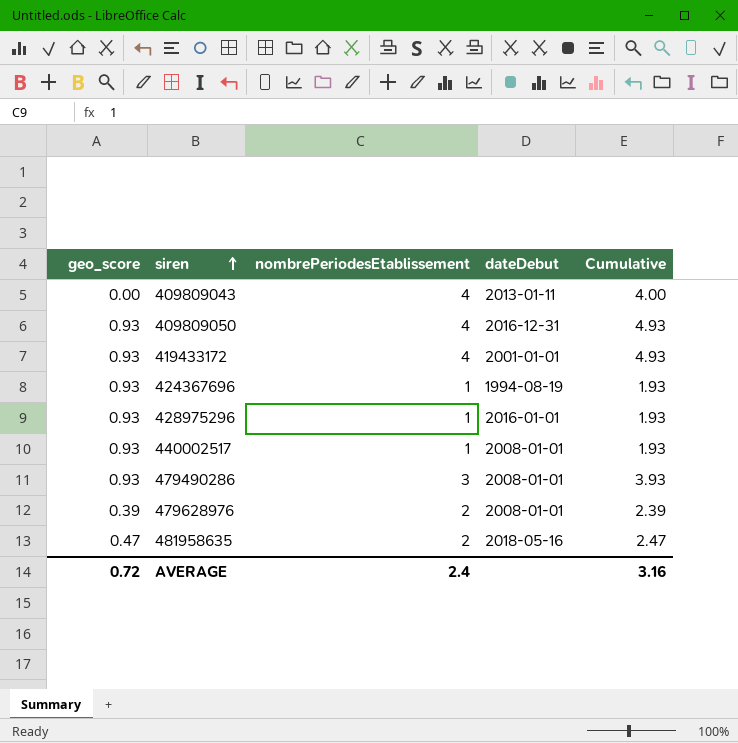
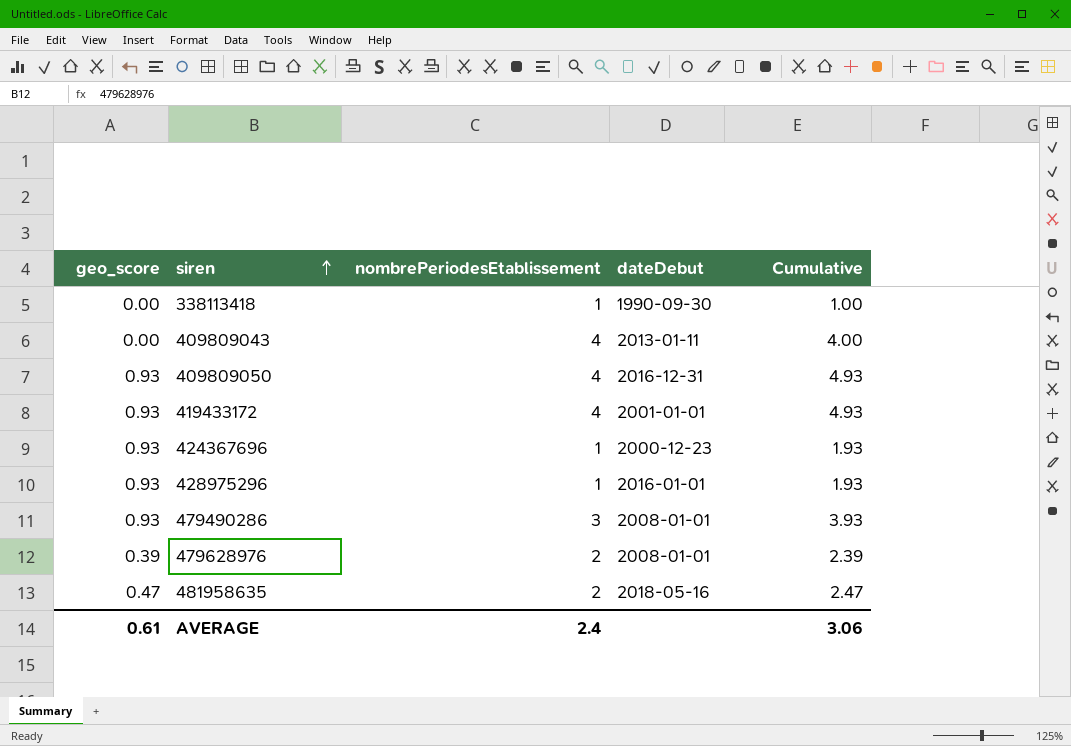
row 440002517: 0.93 | 1 | 2008-01-01 | 1.93 -> none
row 338113418: none -> 0.00 | 1 | 1990-09-30 | 1.00
424367696 | dateDebut: 1994-08-19 -> 2000-12-23
AVERAGE | geo_score: 0.72 -> 0.61
AVERAGE | Cumulative: 3.16 -> 3.06

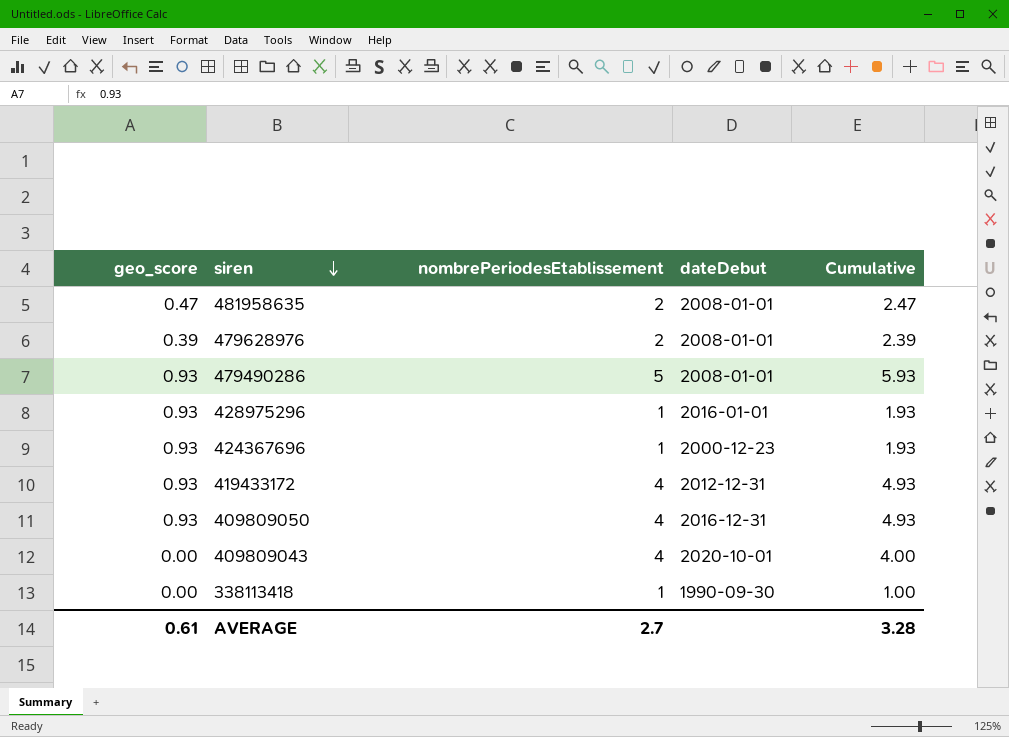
row order: siren ascending -> siren descending
481958635 | dateDebut: 2018-05-16 -> 2008-01-01
479490286 | nombrePeriodesEtablissement: 3 -> 5
479490286 | Cumulative: 3.93 -> 5.93
419433172 | dateDebut: 2001-01-01 -> 2012-12-31
409809043 | dateDebut: 2013-01-11 -> 2020-10-01
AVERAGE | nombrePeriodesEtablissement: 2.4 -> 2.7
AVERAGE | Cumulative: 3.06 -> 3.28

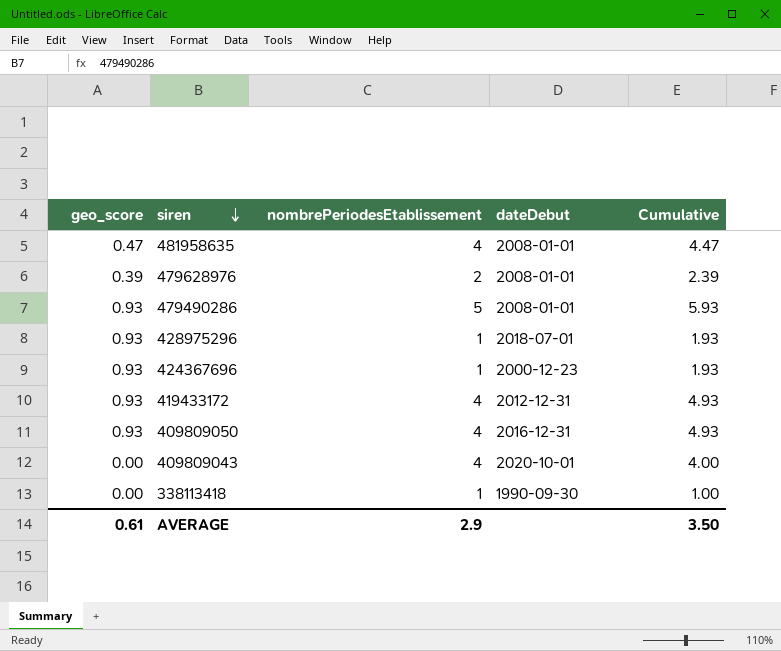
481958635 | nombrePeriodesEtablissement: 2 -> 4
481958635 | Cumulative: 2.47 -> 4.47
428975296 | dateDebut: 2016-01-01 -> 2018-07-01
AVERAGE | nombrePeriodesEtablissement: 2.7 -> 2.9
AVERAGE | Cumulative: 3.28 -> 3.50

